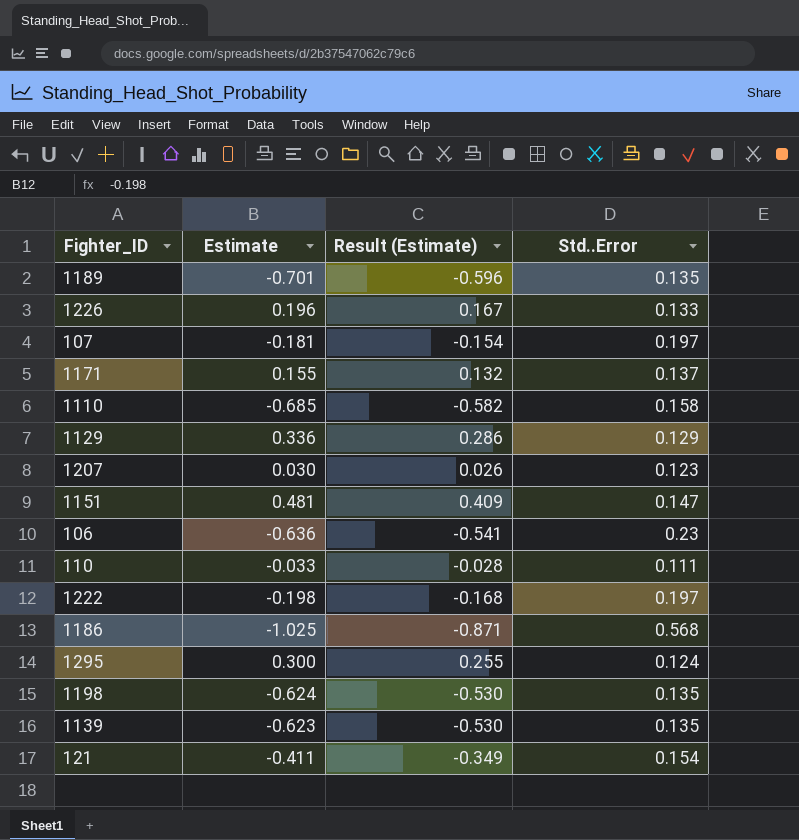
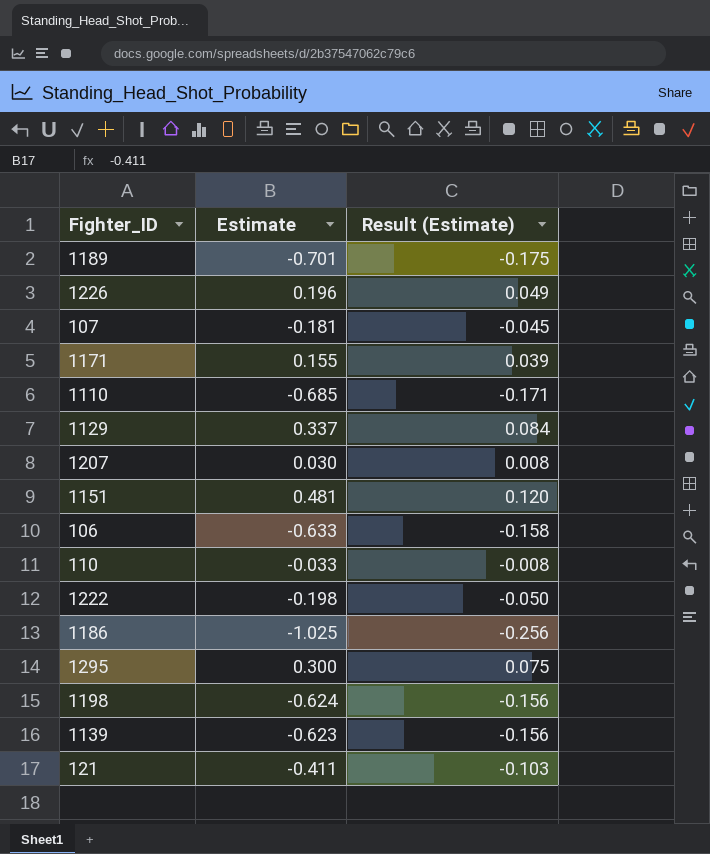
column Std..Error | position: 4 -> none
column Result (Estimate) | formula: [Estimate] * 0.85 -> [Estimate] * 0.25
1129 | Estimate: 0.336 -> 0.337
106 | Estimate: -0.636 -> -0.633

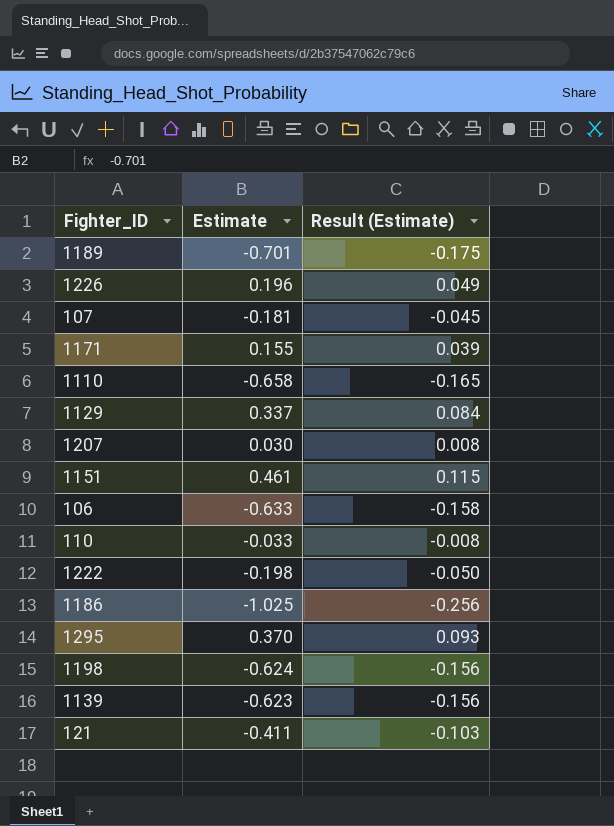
1110 | Estimate: -0.685 -> -0.658
1110 | Result (Estimate): -0.171 -> -0.165
1151 | Estimate: 0.481 -> 0.461
1151 | Result (Estimate): 0.120 -> 0.115
1295 | Estimate: 0.300 -> 0.370
1295 | Result (Estimate): 0.075 -> 0.093

